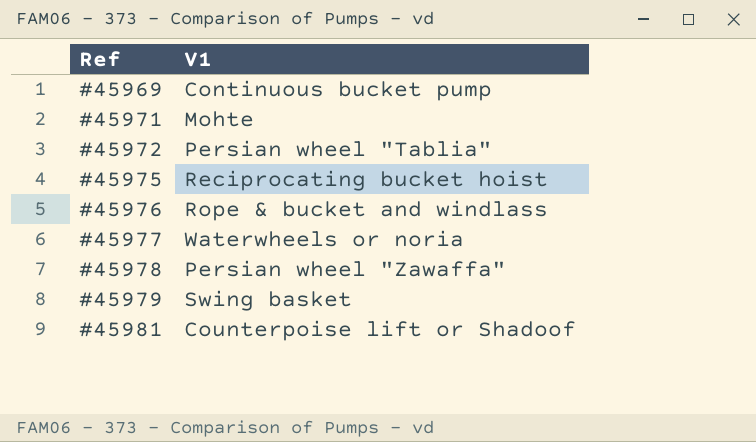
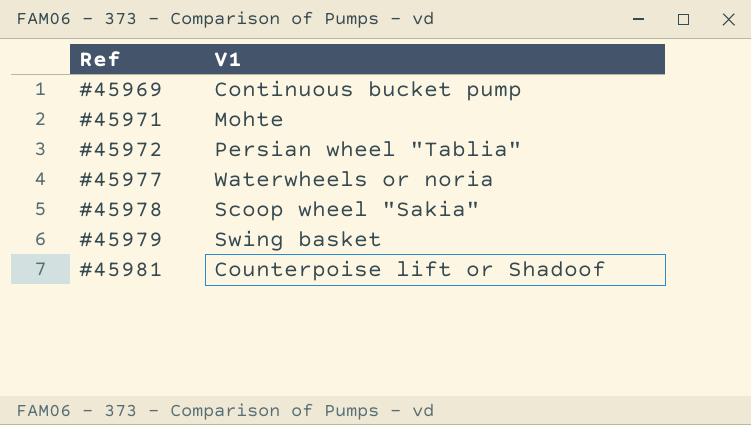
row #45975: Reciprocating bucket hoist -> none
row #45976: Rope & bucket and windlass -> none
#45978 | V1: Persian wheel "Zawaffa" -> Scoop wheel "Sakia"

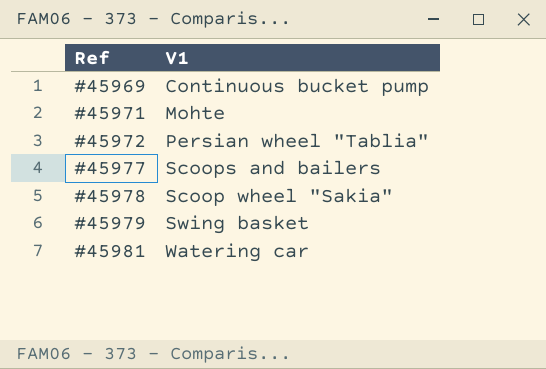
#45977 | V1: Waterwheels or noria -> Scoops and bailers
#45981 | V1: Counterpoise lift or Shadoof -> Watering car

